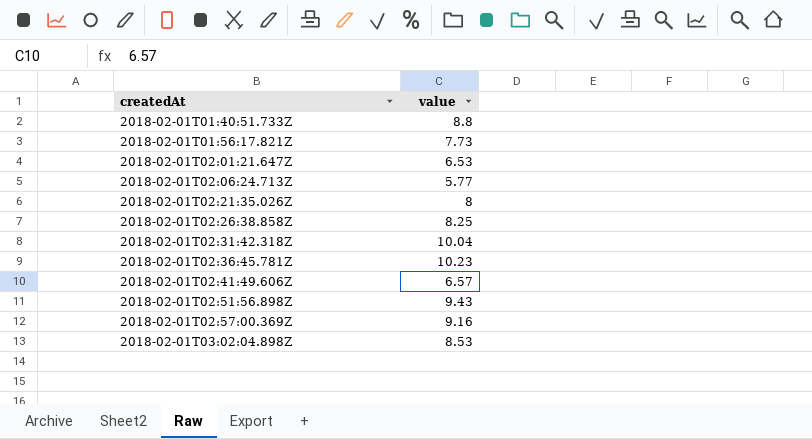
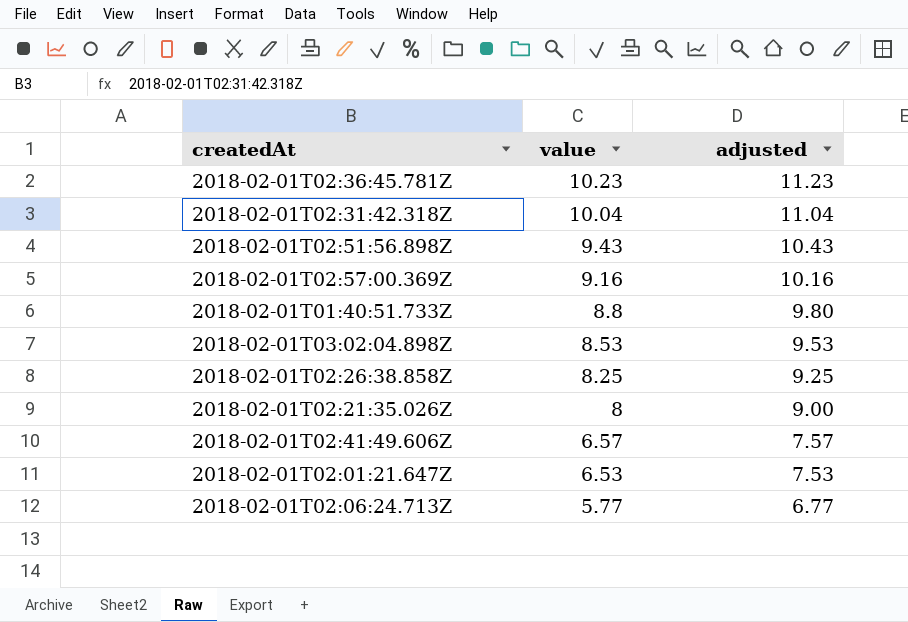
row order: createdAt ascending -> value descending
column adjusted | formula: none -> [value] + 1
row 2018-02-01T01:56:17.821Z: 7.73 -> none

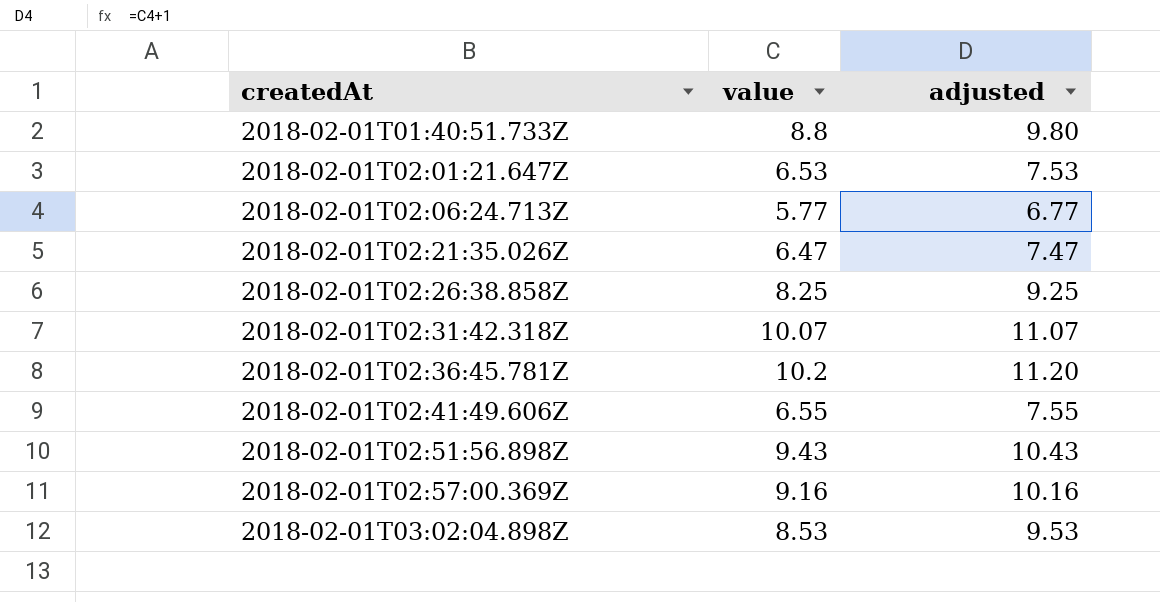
row order: value descending -> createdAt ascending
2018-02-01T02:21:35.026Z | value: 8 -> 6.47
2018-02-01T02:21:35.026Z | adjusted: 9.00 -> 7.47
2018-02-01T02:31:42.318Z | value: 10.04 -> 10.07
2018-02-01T02:31:42.318Z | adjusted: 11.04 -> 11.07
2018-02-01T02:36:45.781Z | value: 10.23 -> 10.2
2018-02-01T02:36:45.781Z | adjusted: 11.23 -> 11.20
2018-02-01T02:41:49.606Z | value: 6.57 -> 6.55
2018-02-01T02:41:49.606Z | adjusted: 7.57 -> 7.55

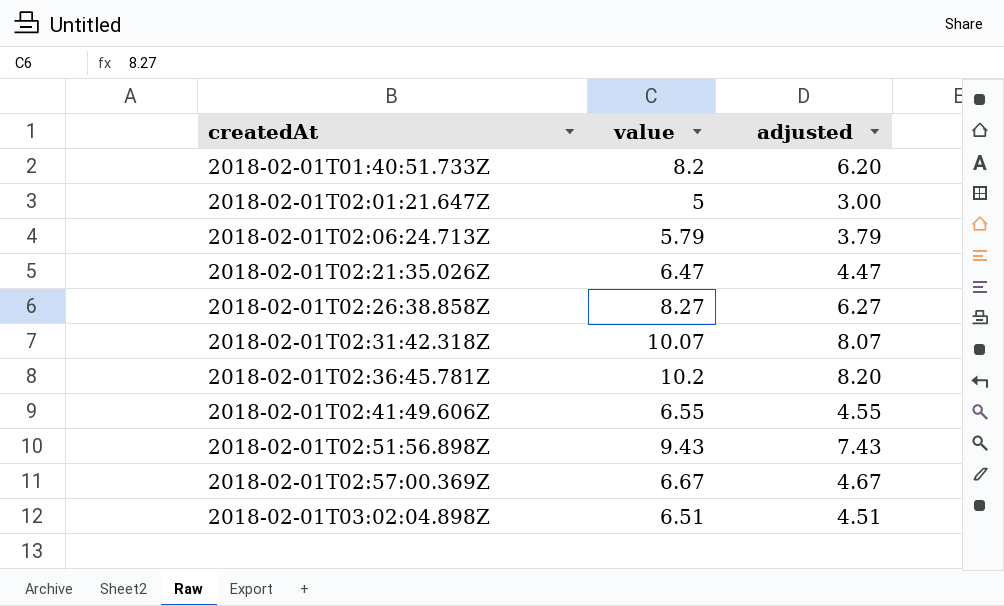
column adjusted | formula: [value] + 1 -> [value] - 2
2018-02-01T01:40:51.733Z | value: 8.8 -> 8.2
2018-02-01T02:01:21.647Z | value: 6.53 -> 5
2018-02-01T02:06:24.713Z | value: 5.77 -> 5.79
2018-02-01T02:26:38.858Z | value: 8.25 -> 8.27
2018-02-01T02:57:00.369Z | value: 9.16 -> 6.67
2018-02-01T03:02:04.898Z | value: 8.53 -> 6.51

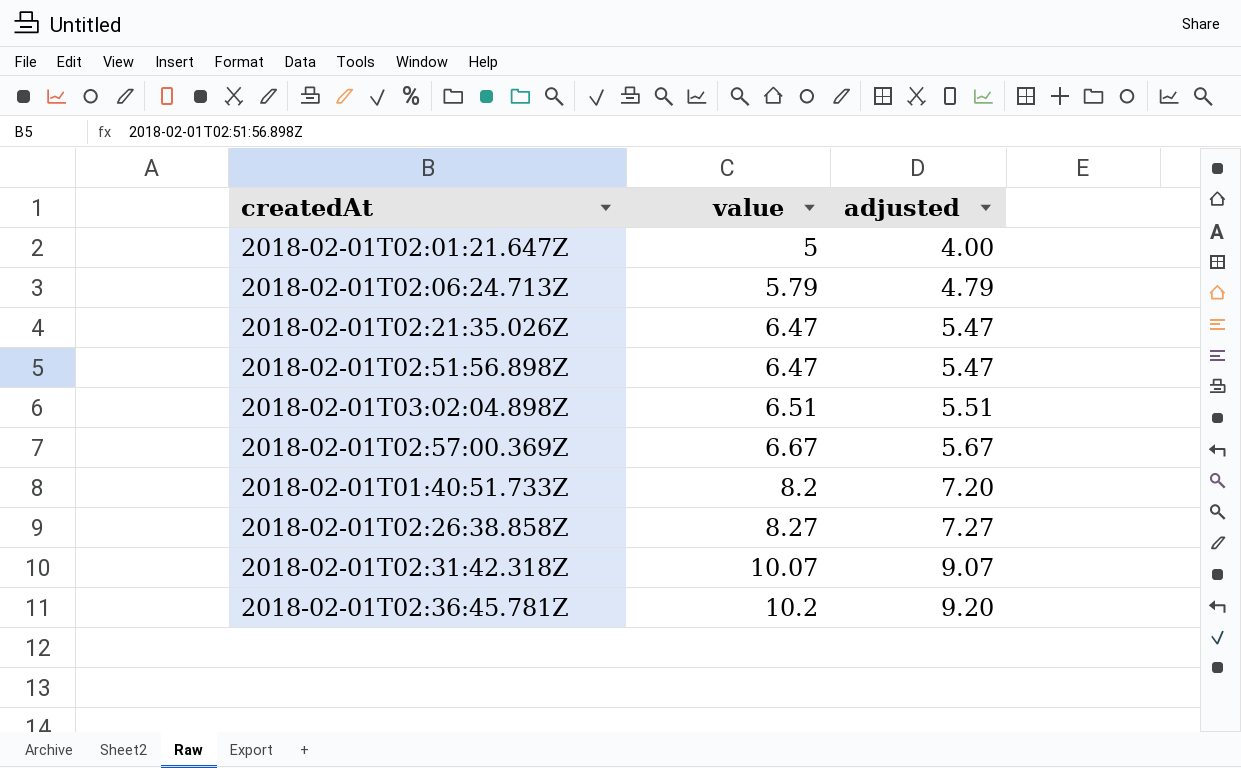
row order: createdAt ascending -> value ascending
column adjusted | formula: [value] - 2 -> [value] - 1
row 2018-02-01T02:41:49.606Z: 6.55 | 4.55 -> none
2018-02-01T02:51:56.898Z | value: 9.43 -> 6.47

